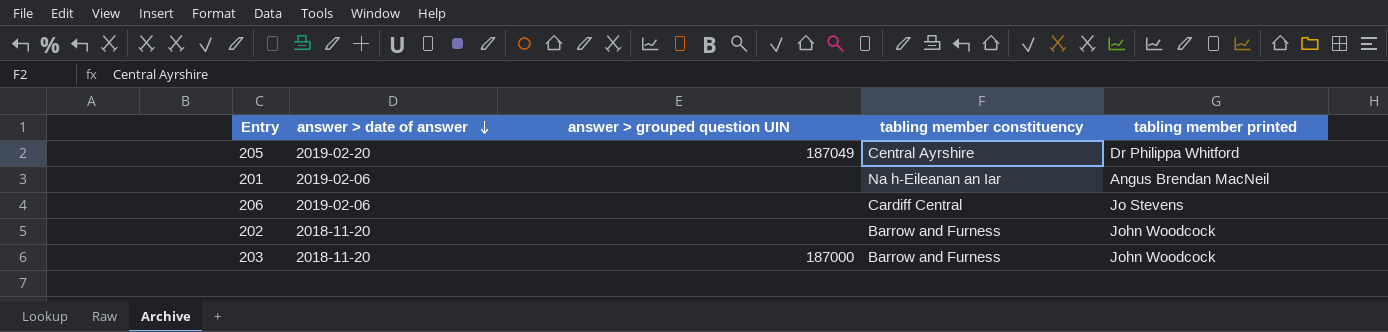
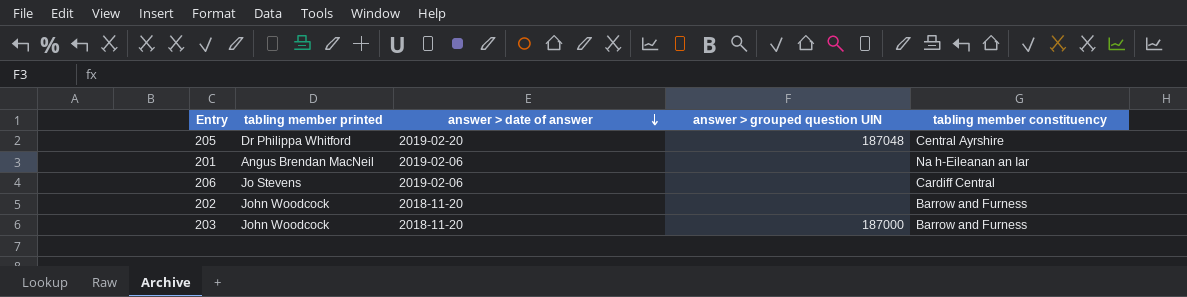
column tabling member printed | position: 5 -> 2
205 | answer > grouped question UIN: 187049 -> 187048

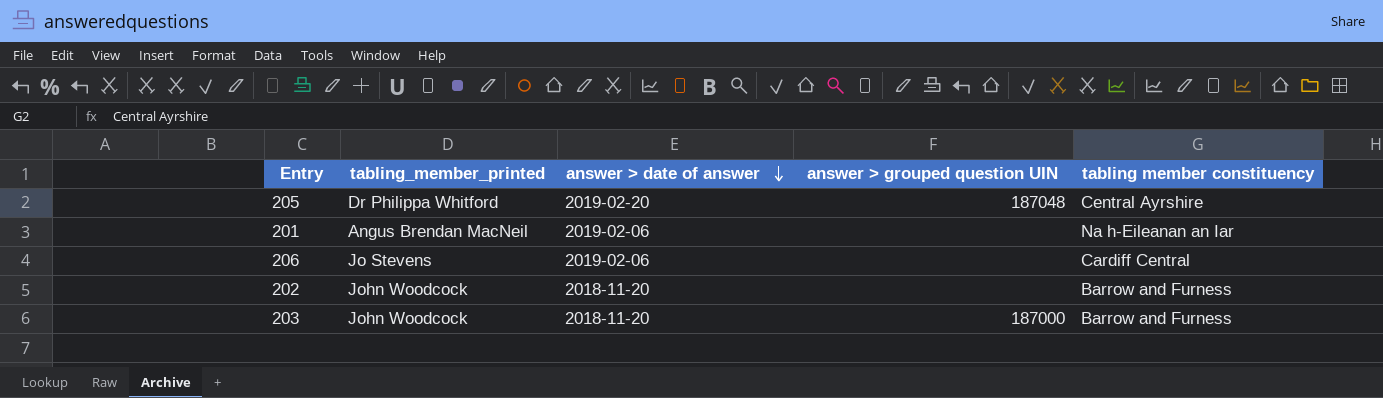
column name: tabling member printed -> tabling_member_printed

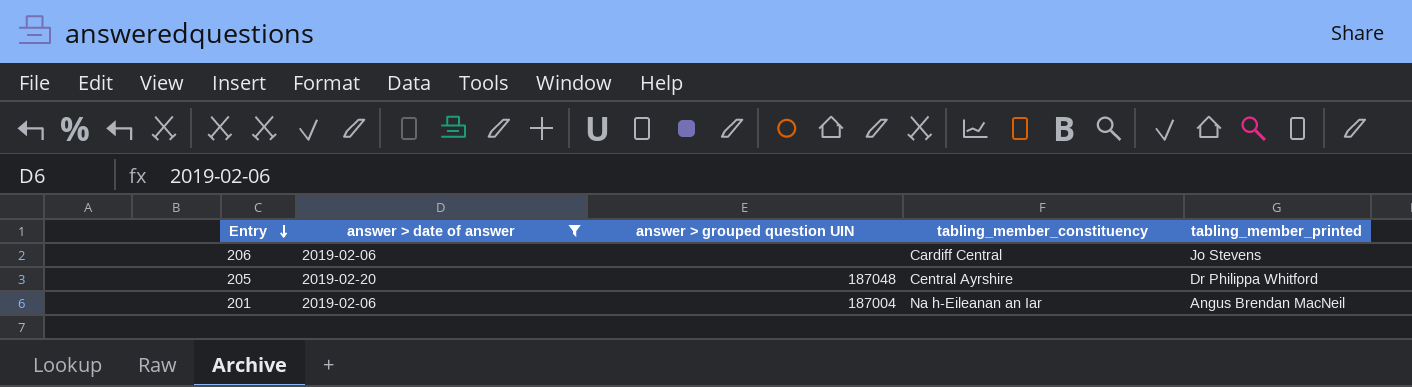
filter: none -> answer > date of answer != 2018-11-20
row order: answer > date of answer descending -> Entry descending
column name: tabling member constituency -> tabling_member_constituency
column tabling_member_printed | position: 2 -> 5
201 | answer > grouped question UIN: none -> 187004

